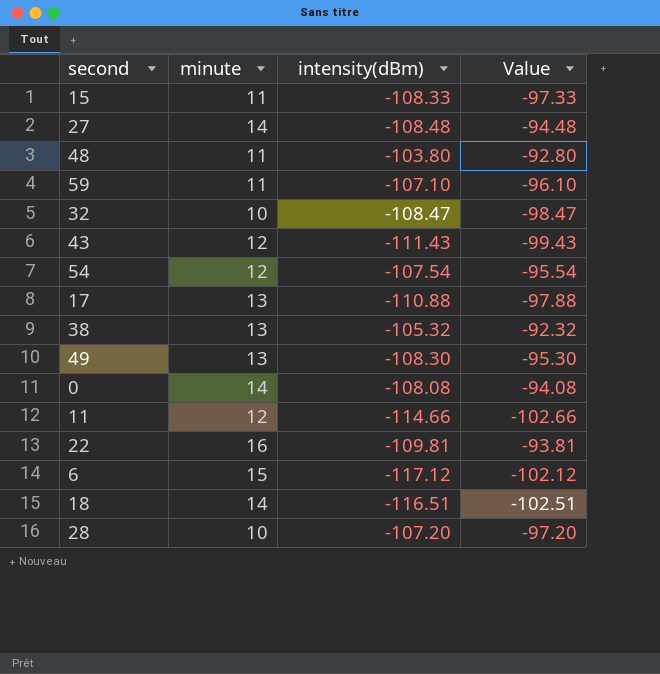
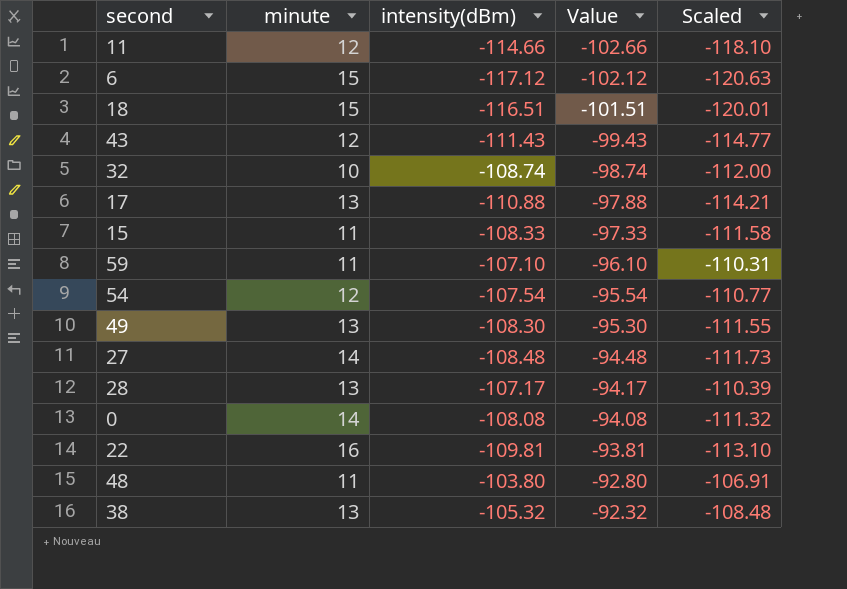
row order: none -> Value ascending
column Scaled | formula: none -> [intensity(dBm)] * 1.03
18 | minute: 14 -> 15
18 | Value: -102.51 -> -101.51
32 | intensity(dBm): -108.47 -> -108.74
32 | Value: -98.47 -> -98.74
28 | minute: 10 -> 13
28 | intensity(dBm): -107.20 -> -107.17
28 | Value: -97.20 -> -94.17

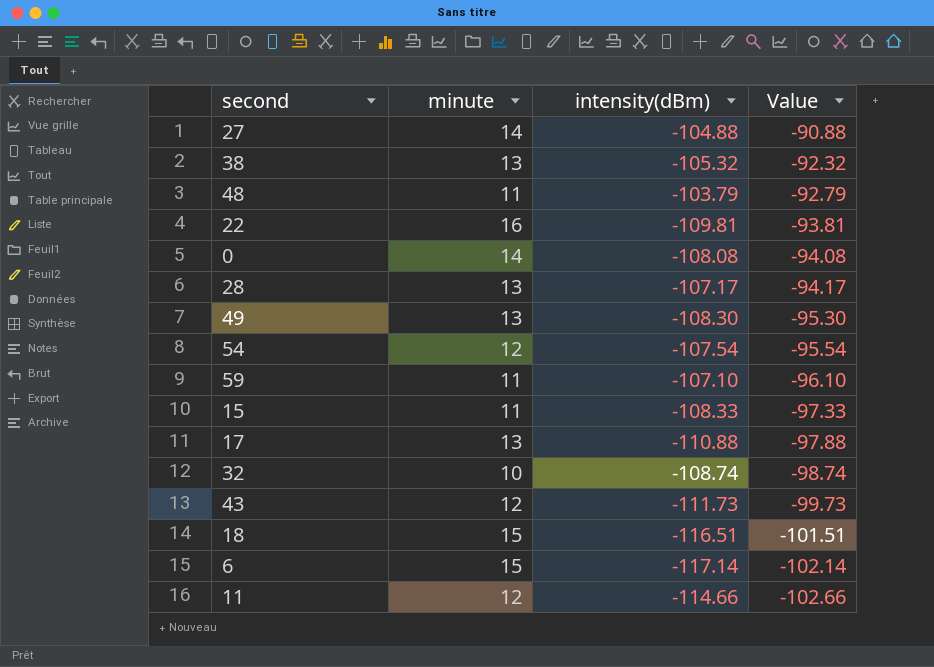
row order: Value ascending -> Value descending
column Scaled | formula: [intensity(dBm)] * 1.03 -> none
27 | intensity(dBm): -108.48 -> -104.88
27 | Value: -94.48 -> -90.88
48 | intensity(dBm): -103.80 -> -103.79
48 | Value: -92.80 -> -92.79
43 | intensity(dBm): -111.43 -> -111.73
43 | Value: -99.43 -> -99.73
6 | intensity(dBm): -117.12 -> -117.14
6 | Value: -102.12 -> -102.14

